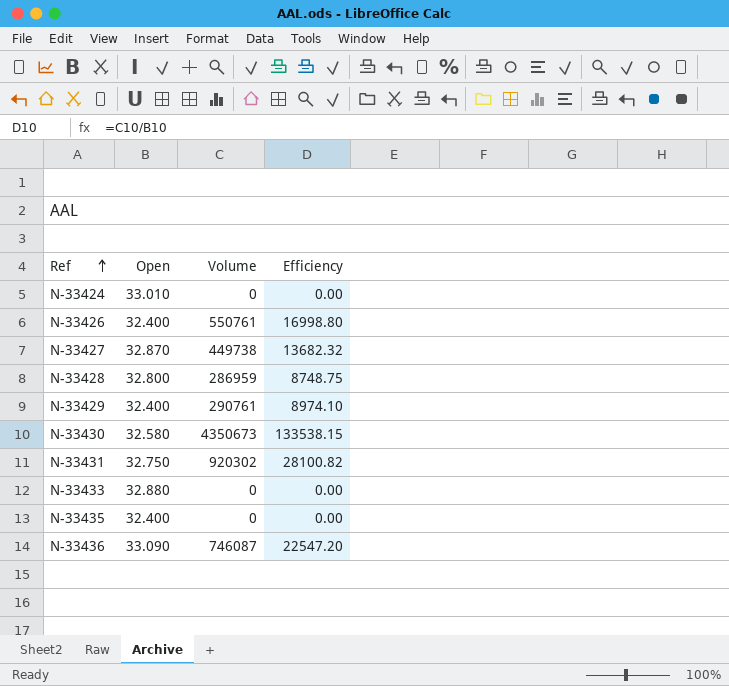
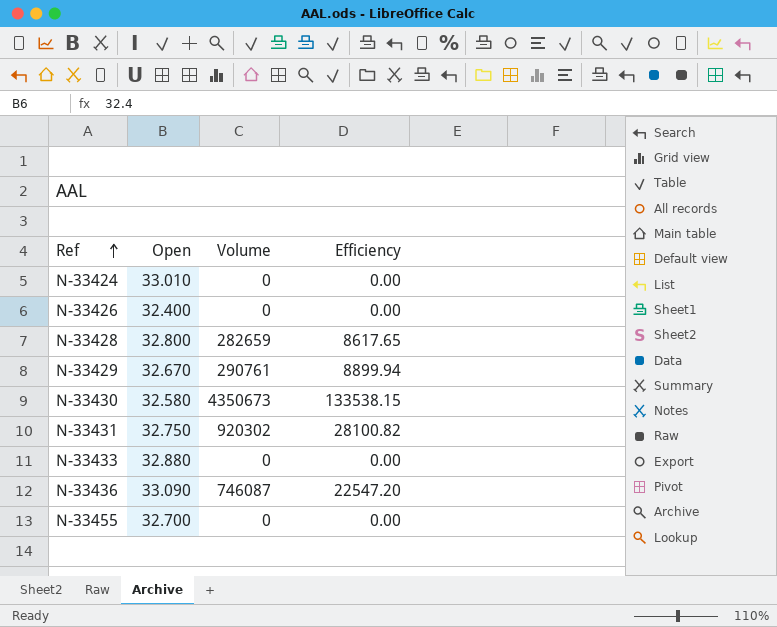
row N-33427: 32.870 | 449738 | 13682.32 -> none
row N-33435: 32.400 | 0 | 0.00 -> none
N-33426 | Volume: 550761 -> 0
N-33426 | Efficiency: 16998.80 -> 0.00
N-33428 | Volume: 286959 -> 282659
N-33428 | Efficiency: 8748.75 -> 8617.65
N-33429 | Open: 32.400 -> 32.670
N-33429 | Efficiency: 8974.10 -> 8899.94
row N-33455: none -> 32.700 | 0 | 0.00

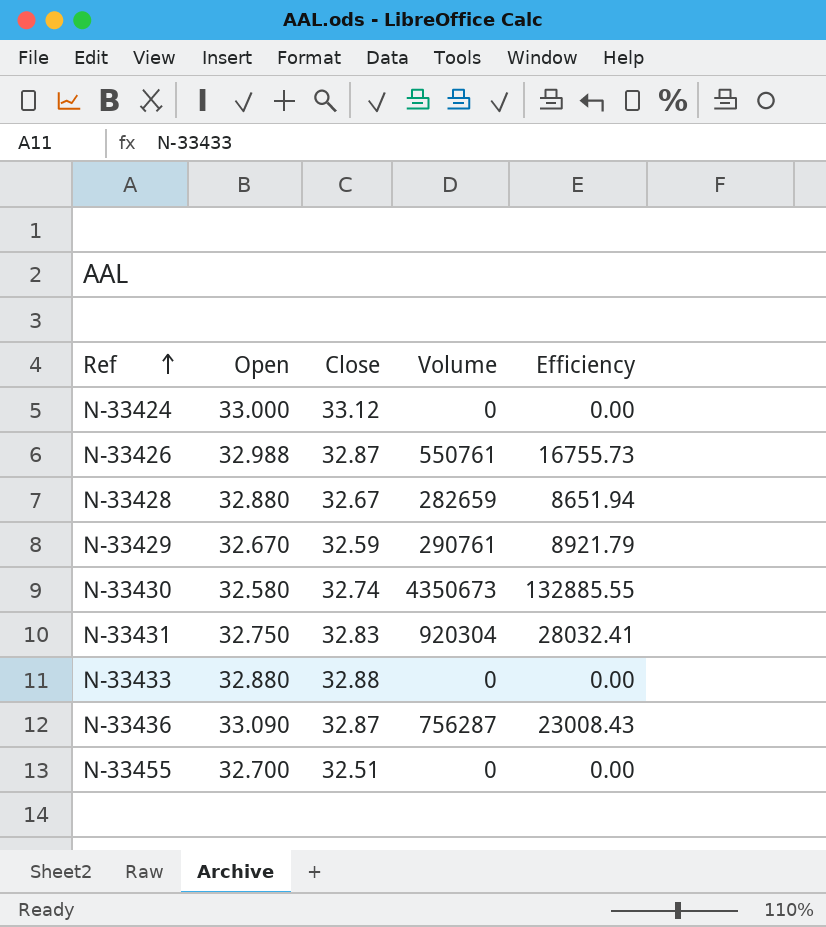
column Close | position: none -> 3
column Efficiency | formula: [Volume] / [Open] -> [Volume] / [Close]
N-33424 | Open: 33.010 -> 33.000
N-33426 | Open: 32.400 -> 32.988
N-33426 | Volume: 0 -> 550761
N-33428 | Open: 32.800 -> 32.880
N-33431 | Volume: 920302 -> 920304
N-33436 | Volume: 746087 -> 756287

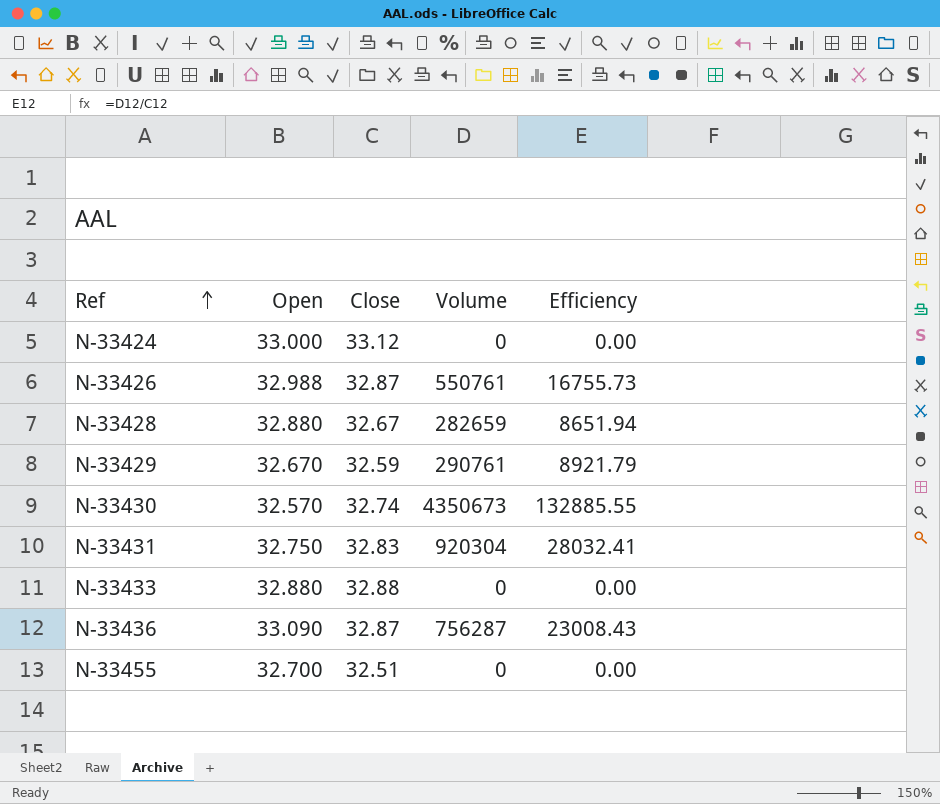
N-33430 | Open: 32.580 -> 32.570

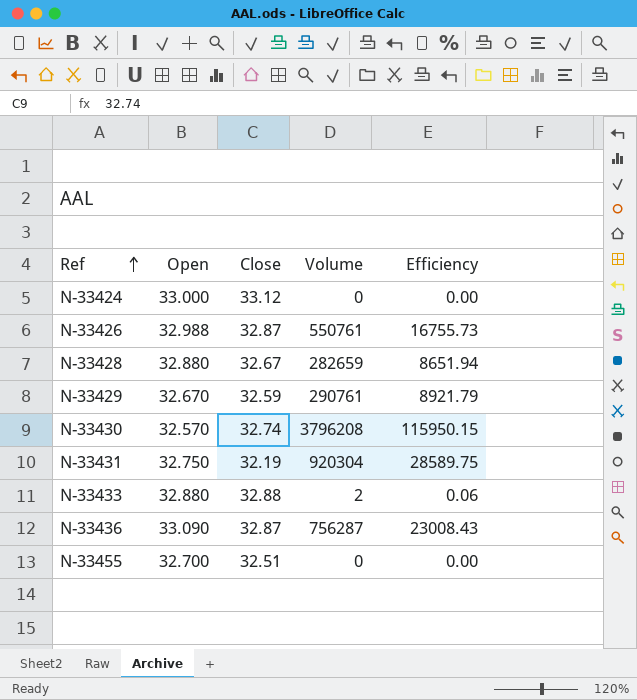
N-33430 | Volume: 4350673 -> 3796208
N-33430 | Efficiency: 132885.55 -> 115950.15
N-33431 | Close: 32.83 -> 32.19
N-33431 | Efficiency: 28032.41 -> 28589.75
N-33433 | Volume: 0 -> 2
N-33433 | Efficiency: 0.00 -> 0.06

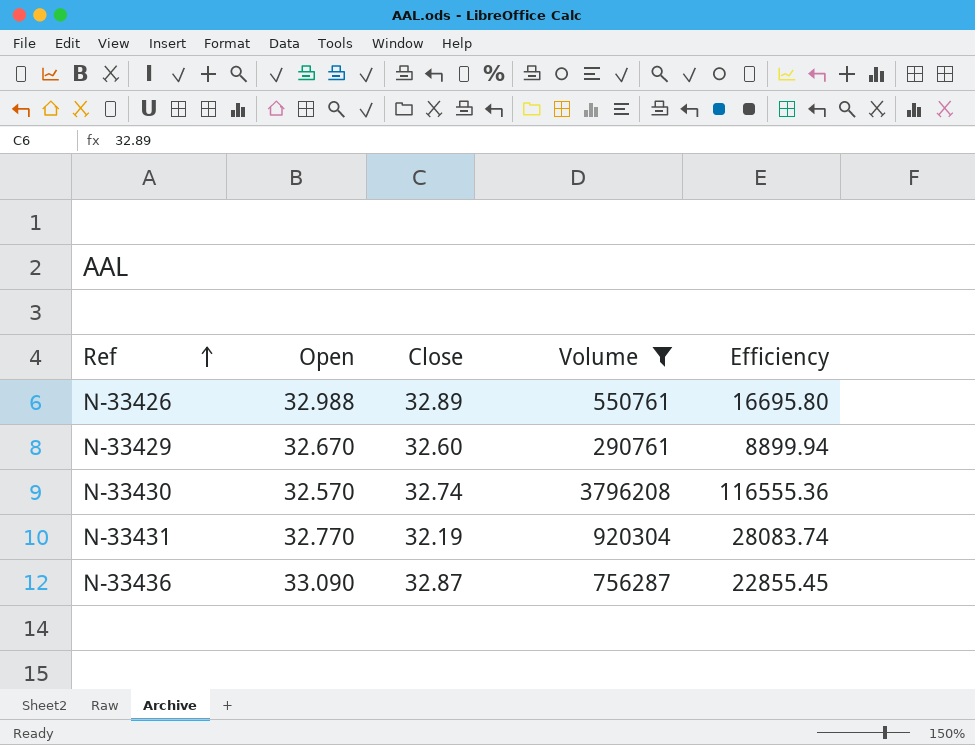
filter: none -> Volume >= 290761
column Efficiency | formula: [Volume] / [Close] -> [Volume] / [Open]
N-33426 | Close: 32.87 -> 32.89
N-33429 | Close: 32.59 -> 32.60
N-33431 | Open: 32.750 -> 32.770

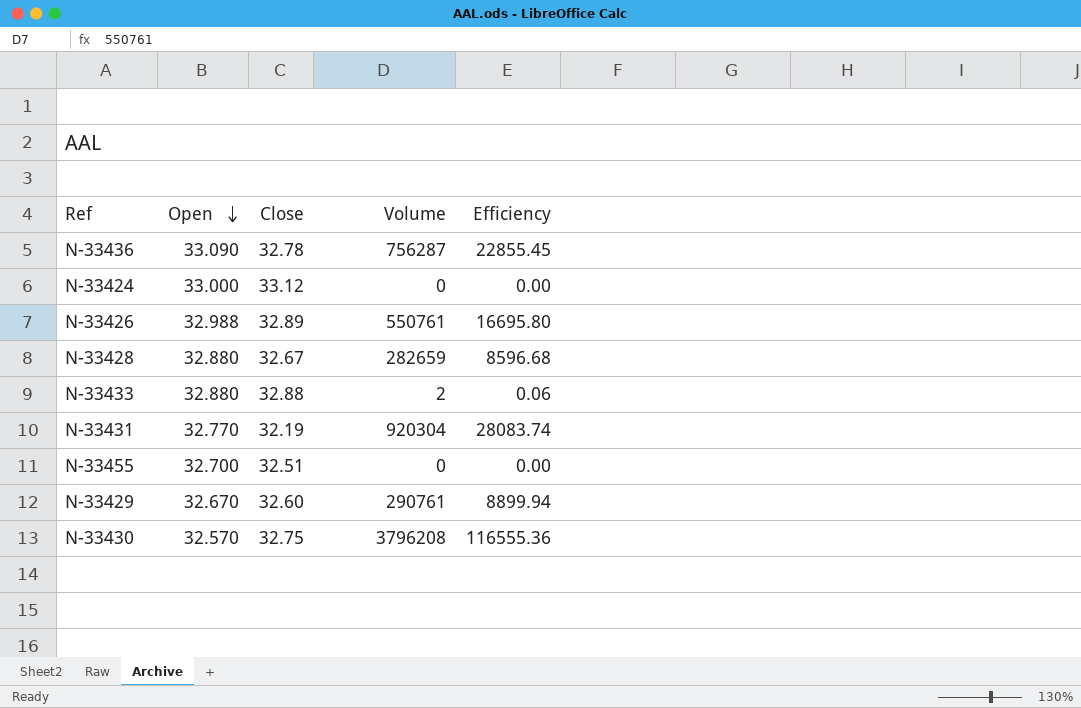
filter: Volume >= 290761 -> none
row order: Ref ascending -> Open descending
N-33436 | Close: 32.87 -> 32.78
N-33430 | Close: 32.74 -> 32.75

